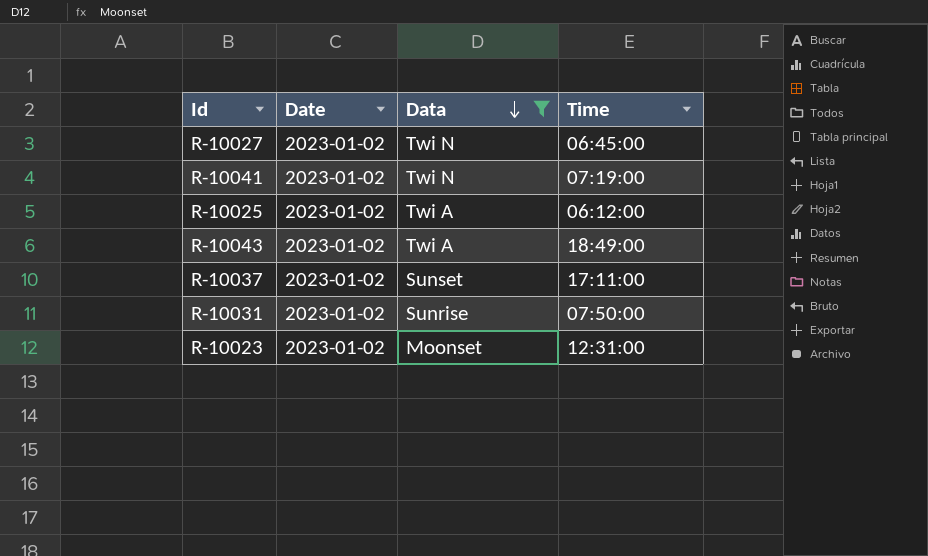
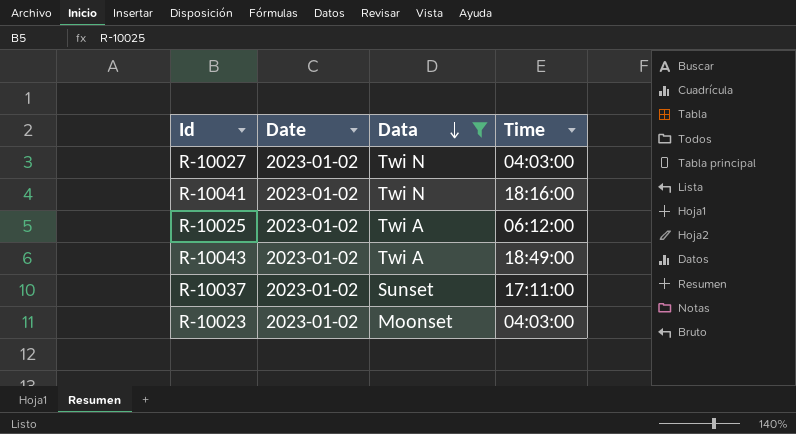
row R-10031: 2023-01-02 | Sunrise | 07:50:00 -> none
R-10027 | Time: 06:45:00 -> 04:03:00
R-10041 | Time: 07:19:00 -> 18:16:00
R-10023 | Time: 12:31:00 -> 04:03:00

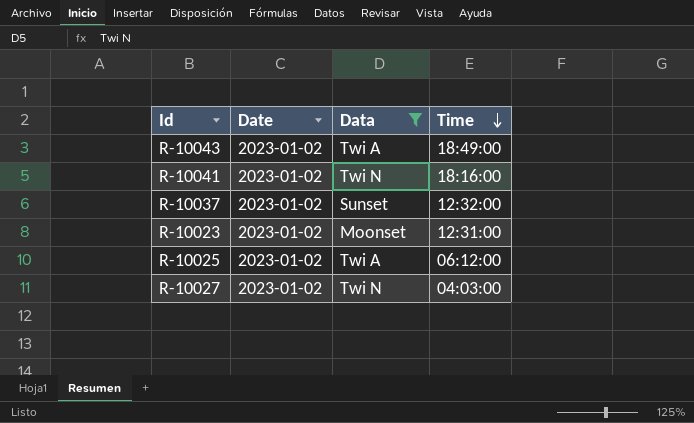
row order: Data descending -> Time descending
R-10037 | Time: 17:11:00 -> 12:32:00
R-10023 | Time: 04:03:00 -> 12:31:00

